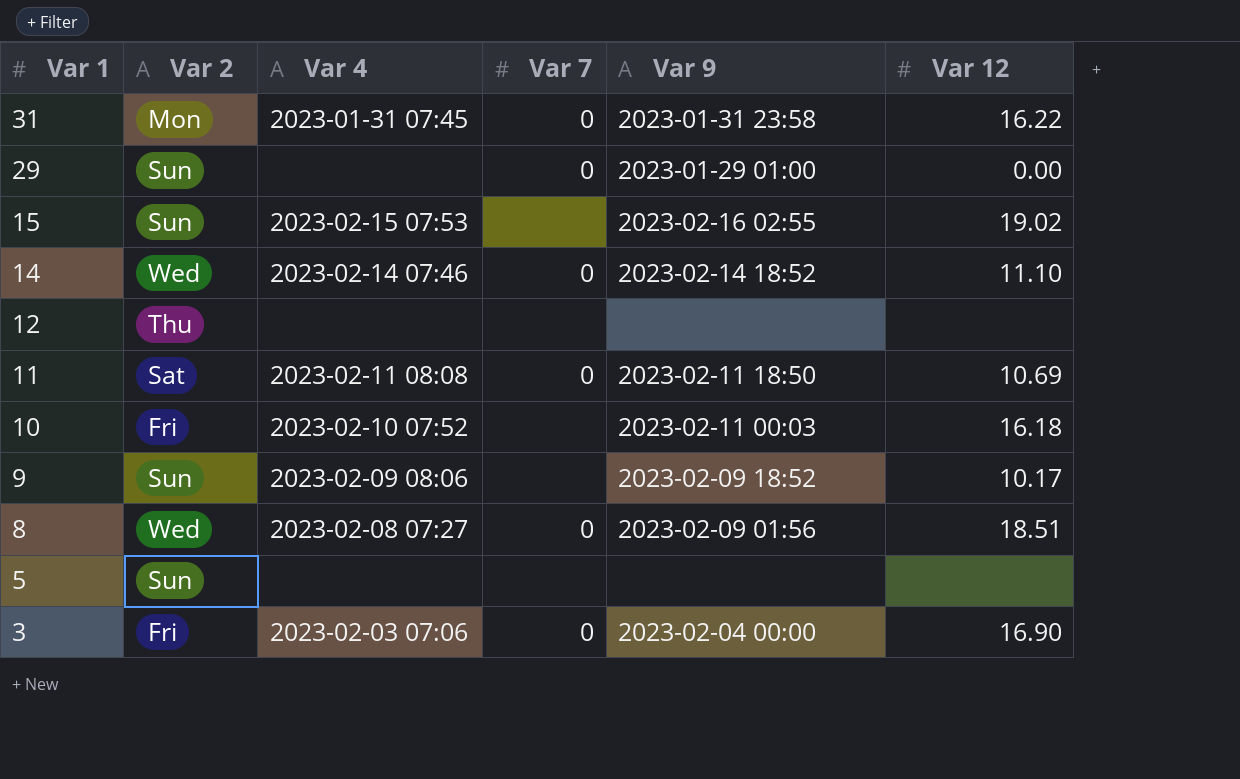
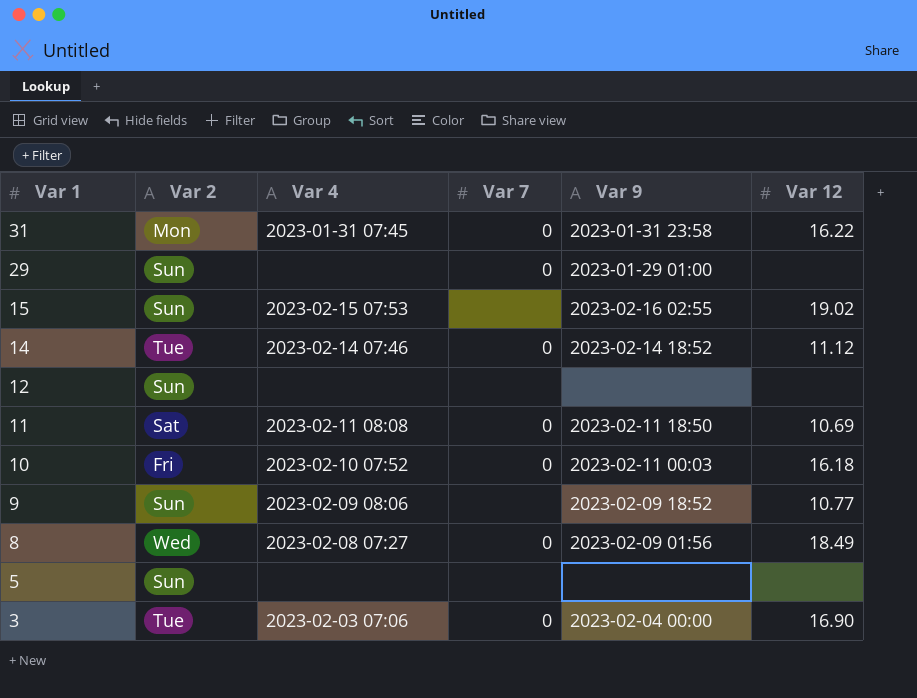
29 | Var 12: 0.00 -> none
14 | Var 2: Wed -> Tue
14 | Var 12: 11.10 -> 11.12
12 | Var 2: Thu -> Sun
10 | Var 7: none -> 0
9 | Var 12: 10.17 -> 10.77
8 | Var 12: 18.51 -> 18.49
3 | Var 2: Fri -> Tue

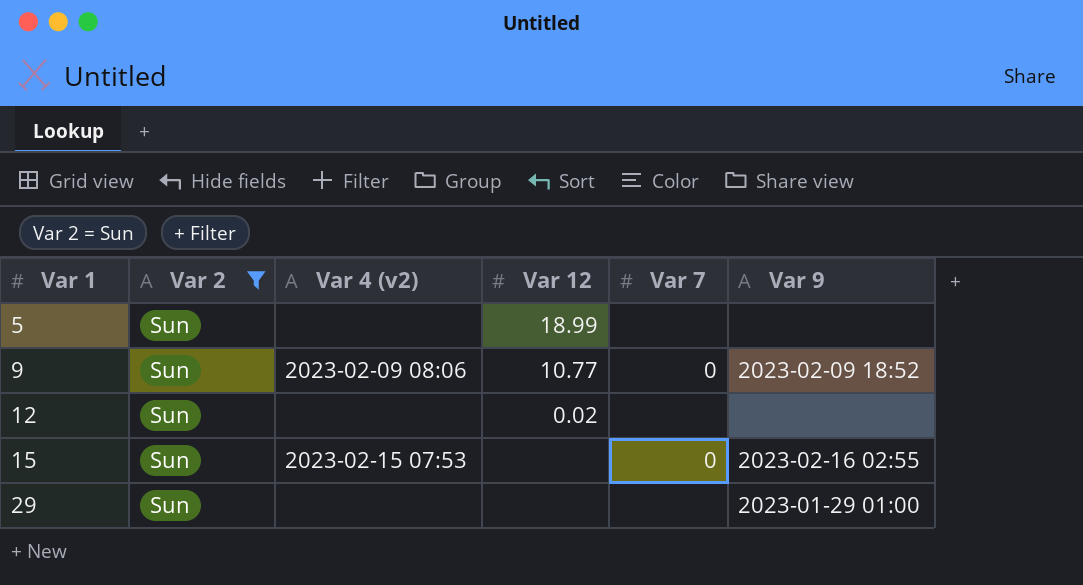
filter: none -> Var 2 = Sun
row order: Var 1 descending -> Var 1 ascending
column name: Var 4 -> Var 4 (v2)
column Var 12 | position: 6 -> 4
5 | Var 12: none -> 18.99
9 | Var 7: none -> 0
12 | Var 12: none -> 0.02
15 | Var 12: 19.02 -> none
15 | Var 7: none -> 0
29 | Var 7: 0 -> none

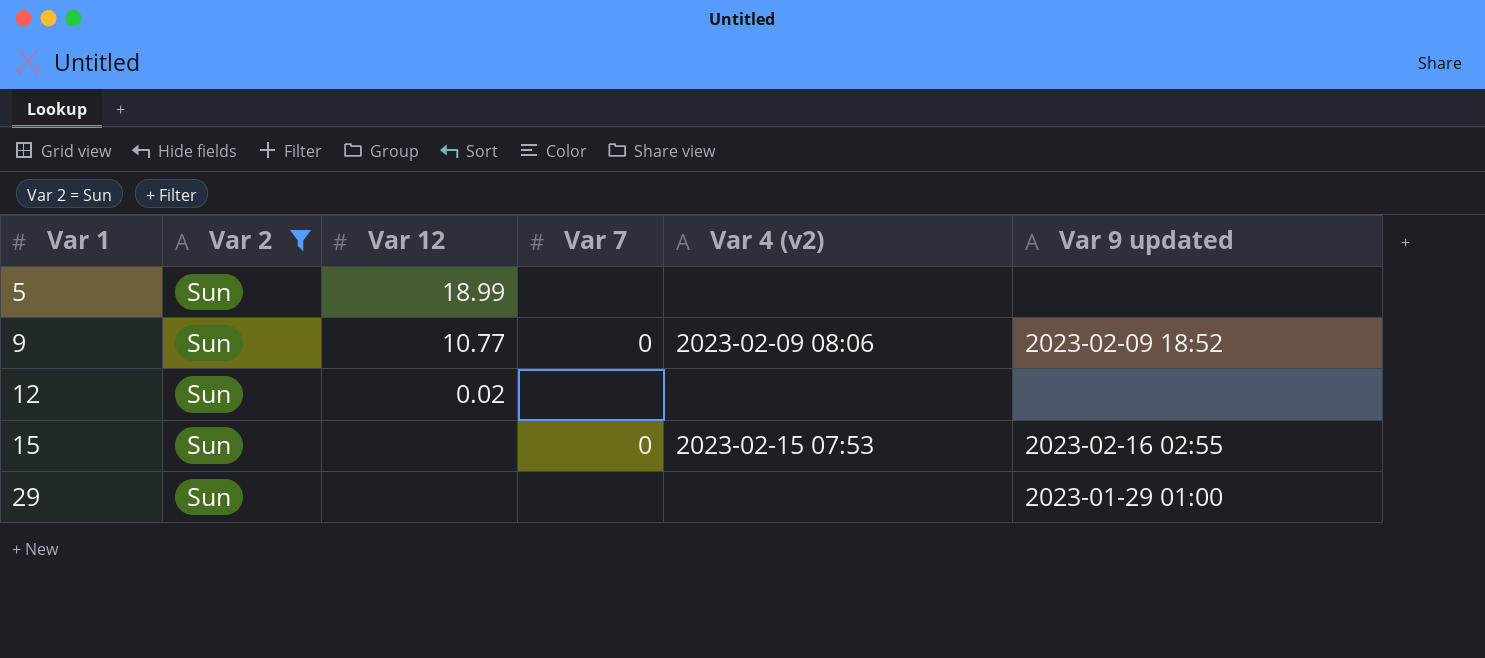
column Var 4 (v2) | position: 3 -> 5
column name: Var 9 -> Var 9 updated

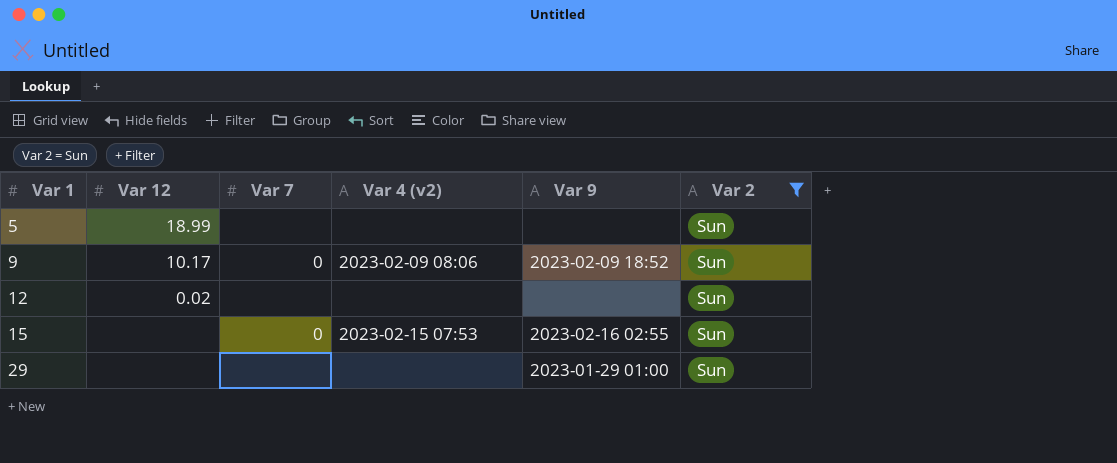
column name: Var 9 updated -> Var 9
column Var 2 | position: 2 -> 6
9 | Var 12: 10.77 -> 10.17

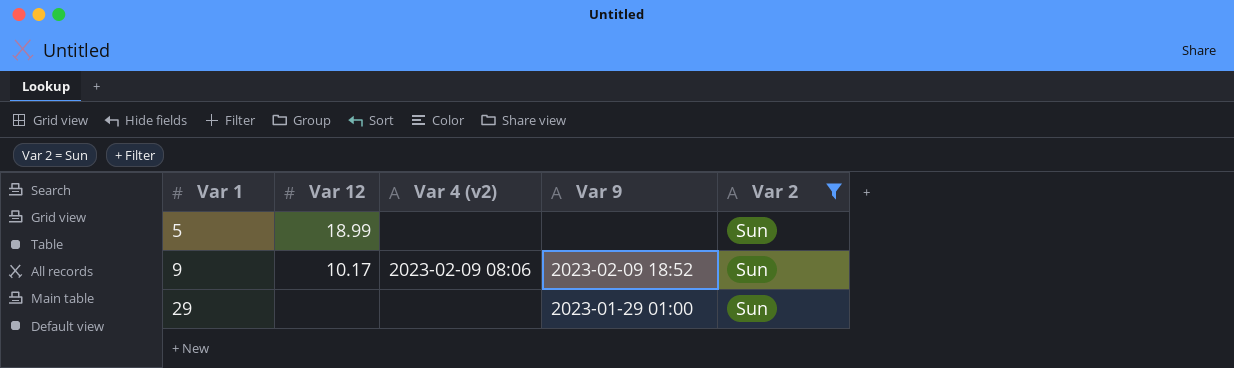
column Var 7 | position: 3 -> none
row 12: 0.02 | none | none | none | Sun -> none
row 15: none | 0 | 2023-02-15 07:53 | 2023-02-16 02:55 | Sun -> none

